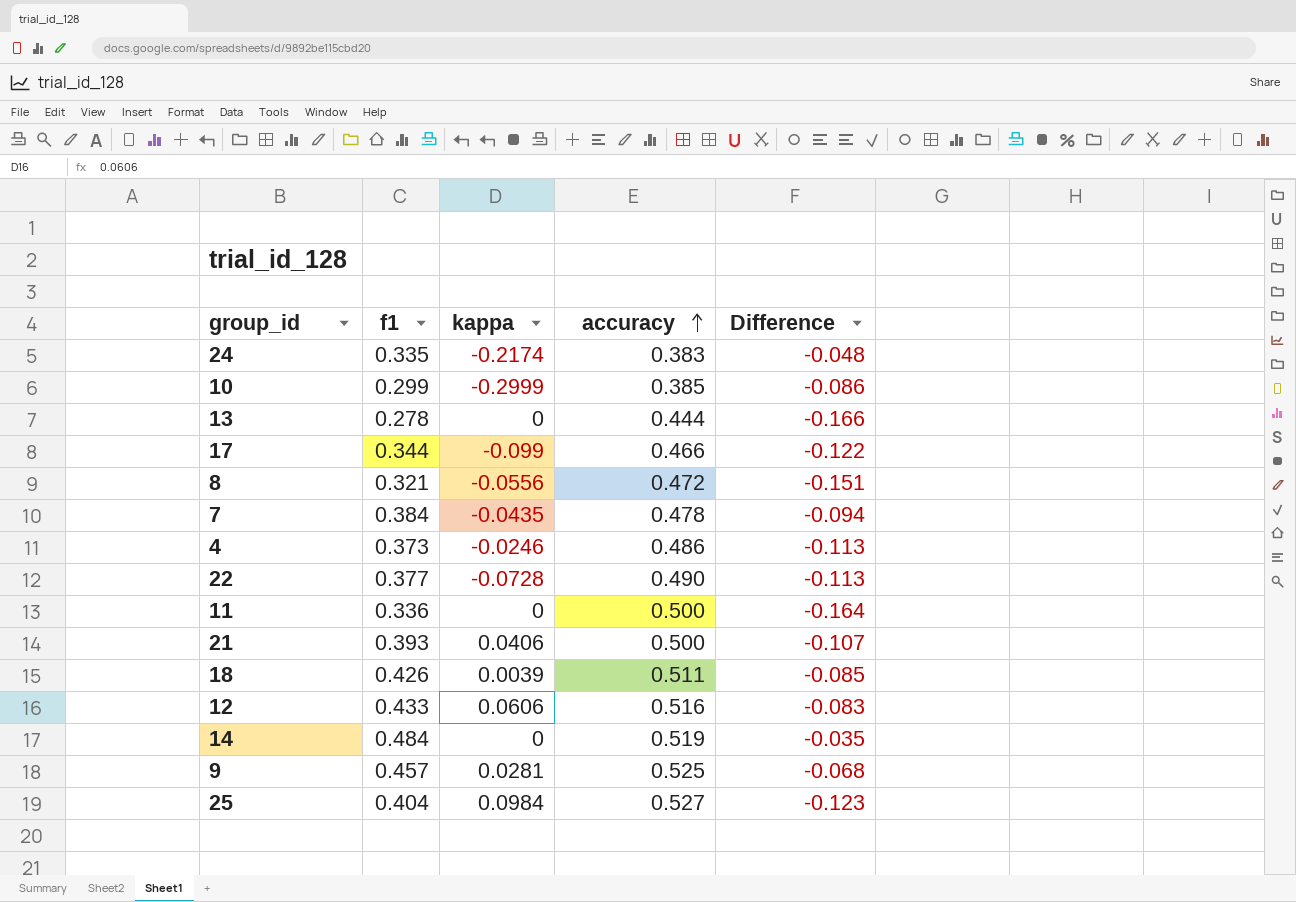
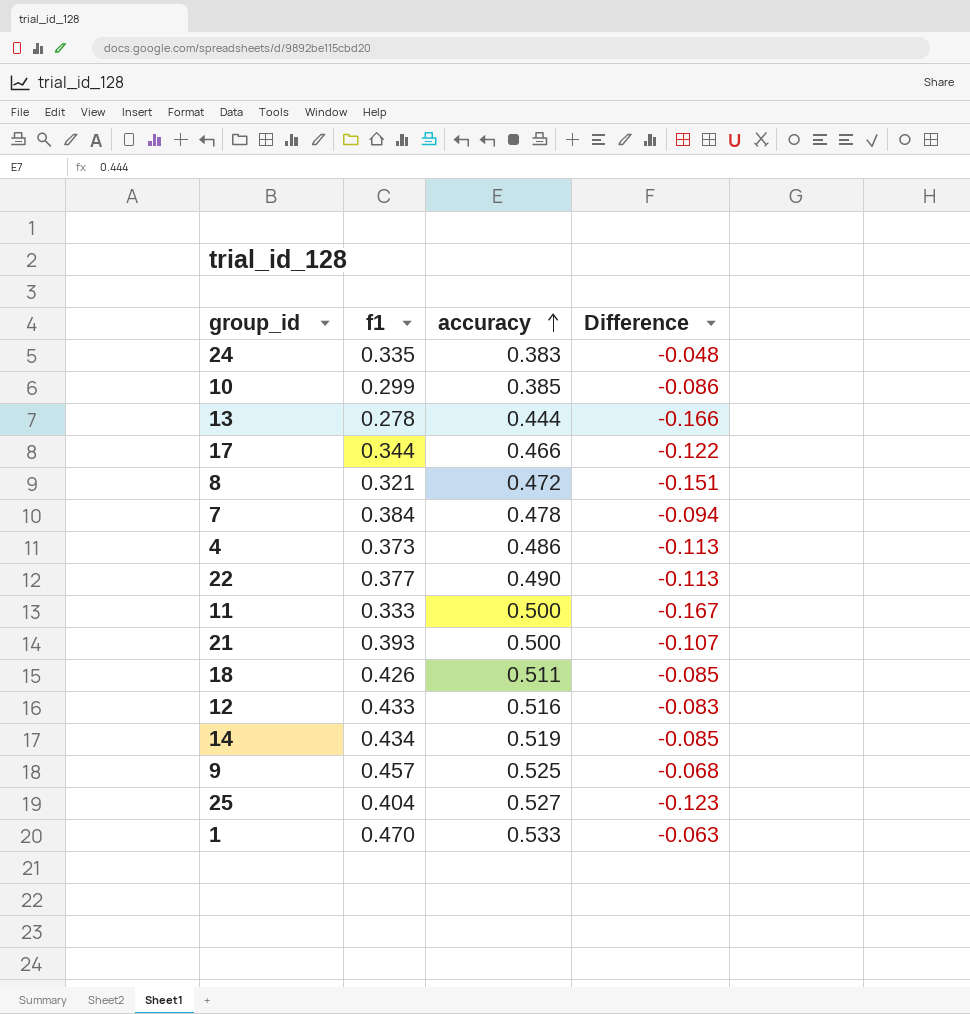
column kappa | position: 3 -> none
11 | f1: 0.336 -> 0.333
11 | Difference: -0.164 -> -0.167
14 | f1: 0.484 -> 0.434
14 | Difference: -0.035 -> -0.085
row 1: none -> 0.470 | 0.533 | -0.063

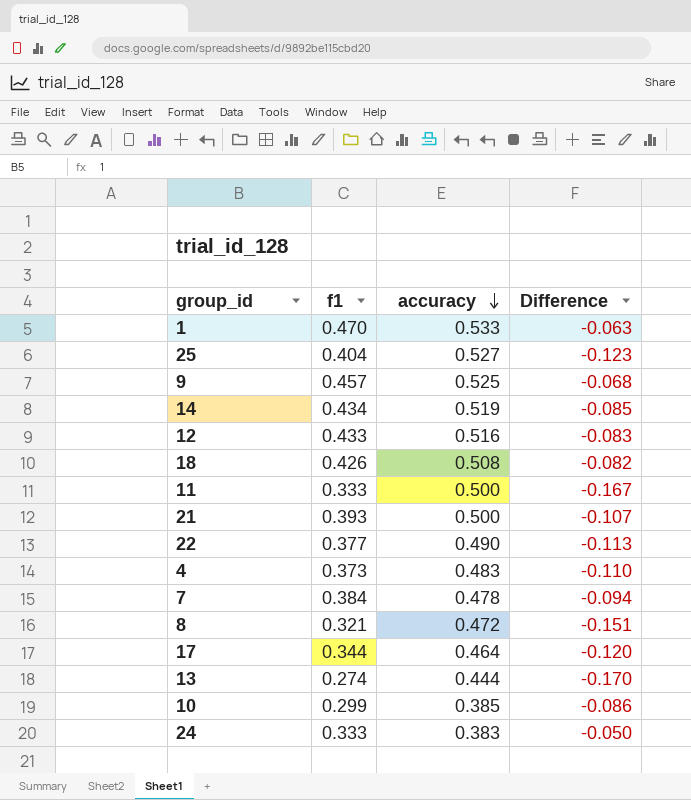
row order: accuracy ascending -> accuracy descending
18 | accuracy: 0.511 -> 0.508
18 | Difference: -0.085 -> -0.082
4 | accuracy: 0.486 -> 0.483
4 | Difference: -0.113 -> -0.110
17 | accuracy: 0.466 -> 0.464
17 | Difference: -0.122 -> -0.120
13 | f1: 0.278 -> 0.274
13 | Difference: -0.166 -> -0.170
24 | f1: 0.335 -> 0.333
24 | Difference: -0.048 -> -0.050

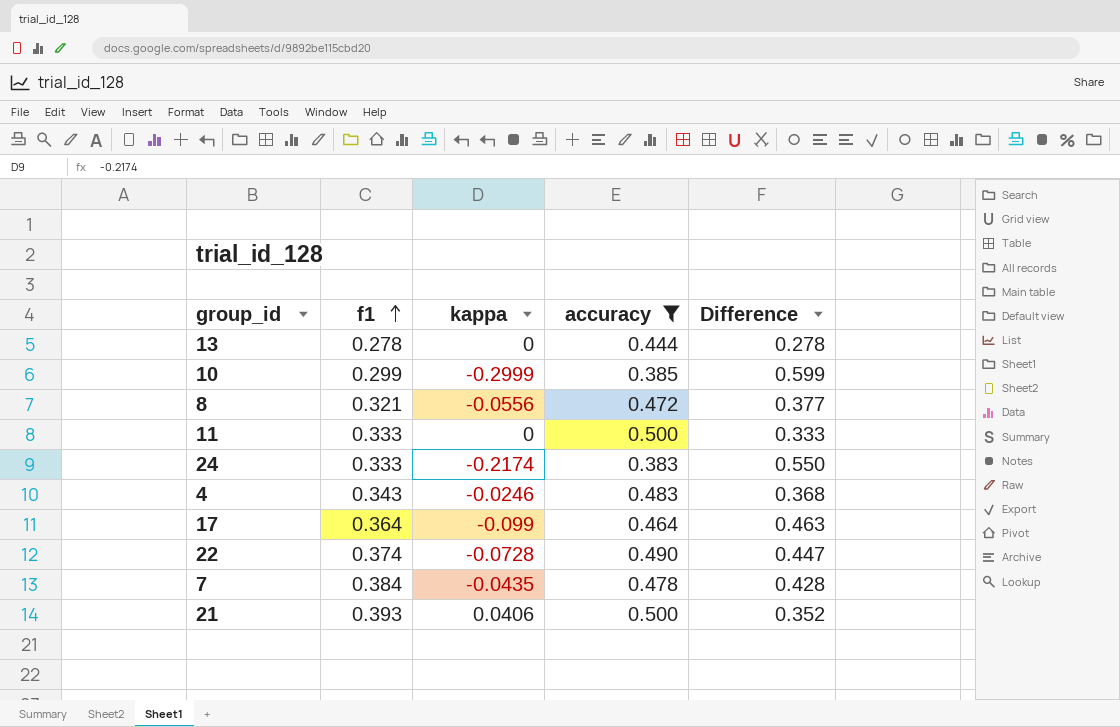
filter: none -> accuracy <= 0.500
row order: accuracy descending -> f1 ascending
column kappa | position: none -> 3
column Difference | formula: [f1] - [accuracy] -> [f1] - [kappa]
13 | f1: 0.274 -> 0.278
4 | f1: 0.373 -> 0.343
17 | f1: 0.344 -> 0.364
22 | f1: 0.377 -> 0.374

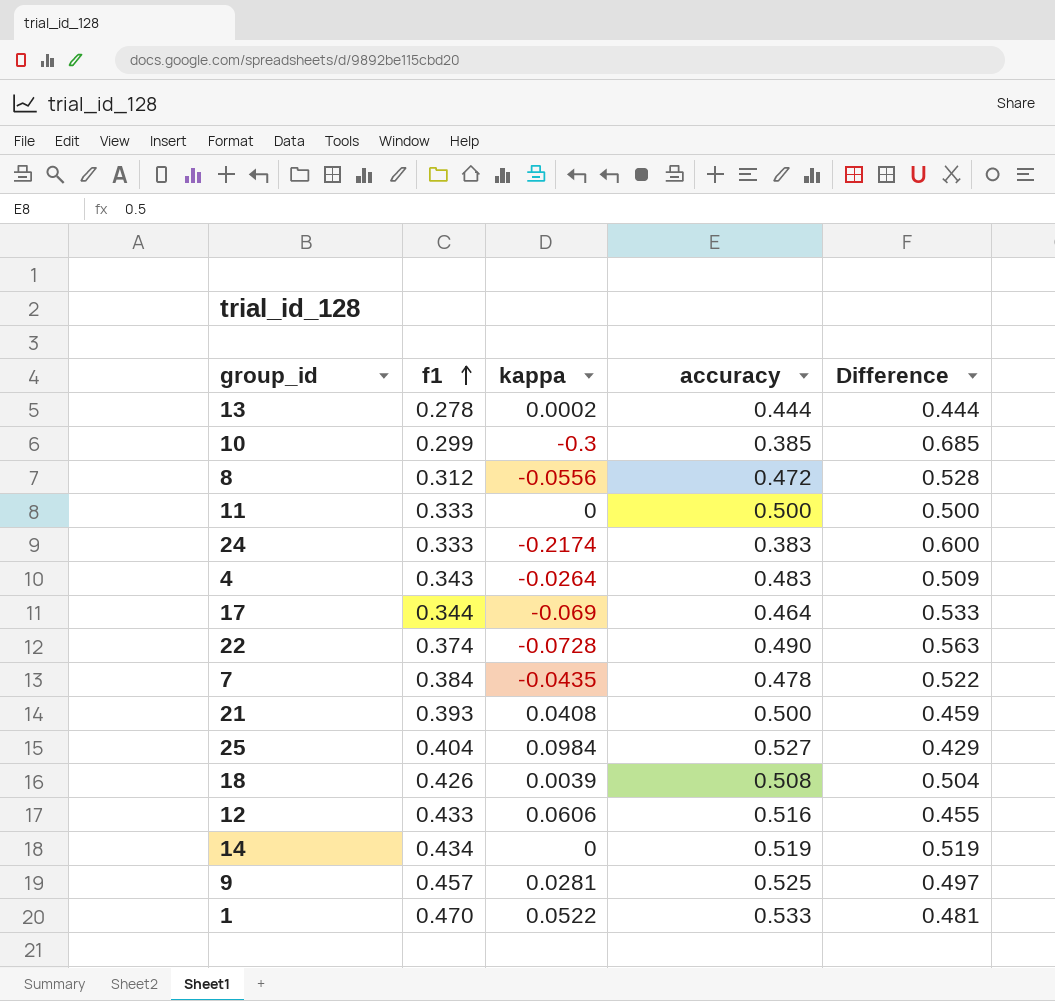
filter: accuracy <= 0.500 -> none
column Difference | formula: [f1] - [kappa] -> [accuracy] - [kappa]
13 | kappa: 0 -> 0.0002
10 | kappa: -0.2999 -> -0.3
8 | f1: 0.321 -> 0.312
4 | kappa: -0.0246 -> -0.0264
17 | f1: 0.364 -> 0.344
17 | kappa: -0.099 -> -0.069
21 | kappa: 0.0406 -> 0.0408

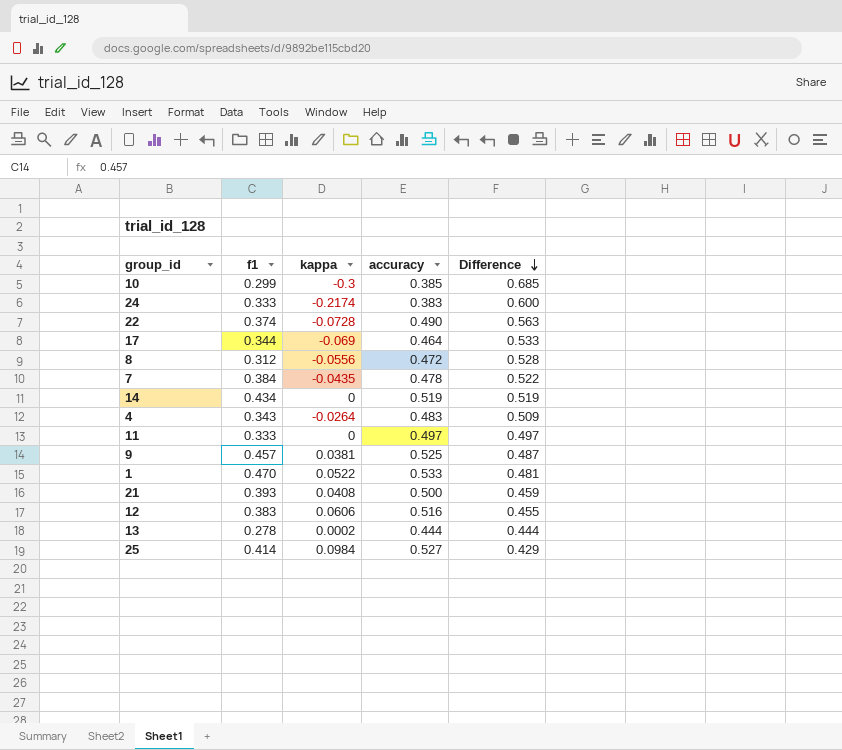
row order: f1 ascending -> Difference descending
row 18: 0.426 | 0.0039 | 0.508 | 0.504 -> none
11 | accuracy: 0.500 -> 0.497
11 | Difference: 0.500 -> 0.497
9 | kappa: 0.0281 -> 0.0381
9 | Difference: 0.497 -> 0.487
12 | f1: 0.433 -> 0.383
25 | f1: 0.404 -> 0.414

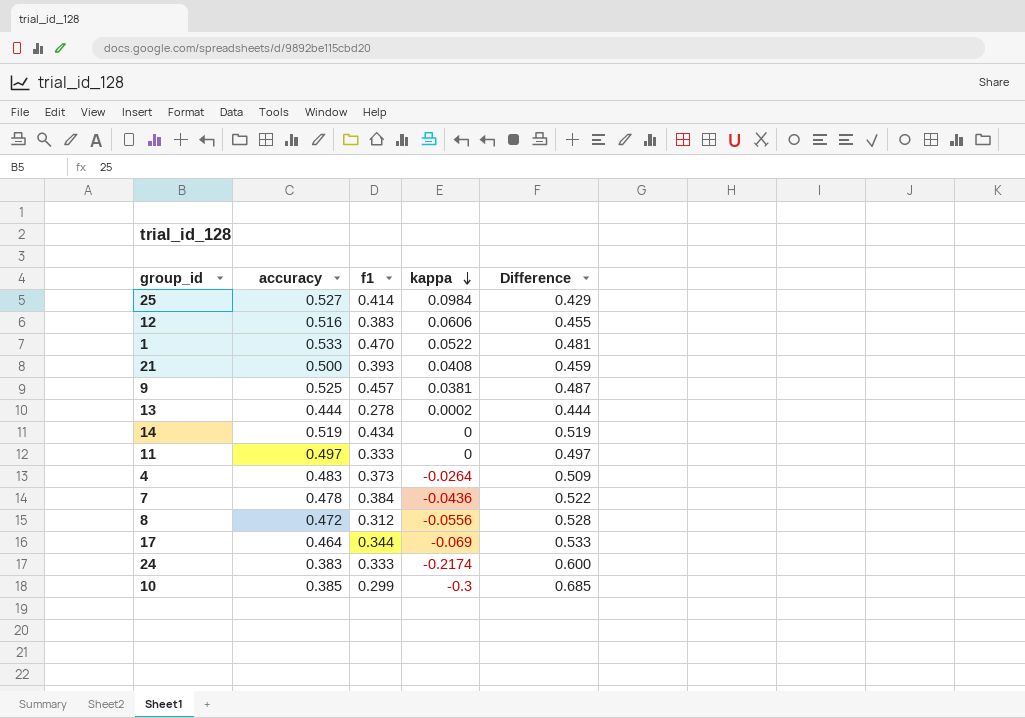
row order: Difference descending -> kappa descending
column accuracy | position: 4 -> 2
row 22: 0.374 | -0.0728 | 0.490 | 0.563 -> none
4 | f1: 0.343 -> 0.373
7 | kappa: -0.0435 -> -0.0436

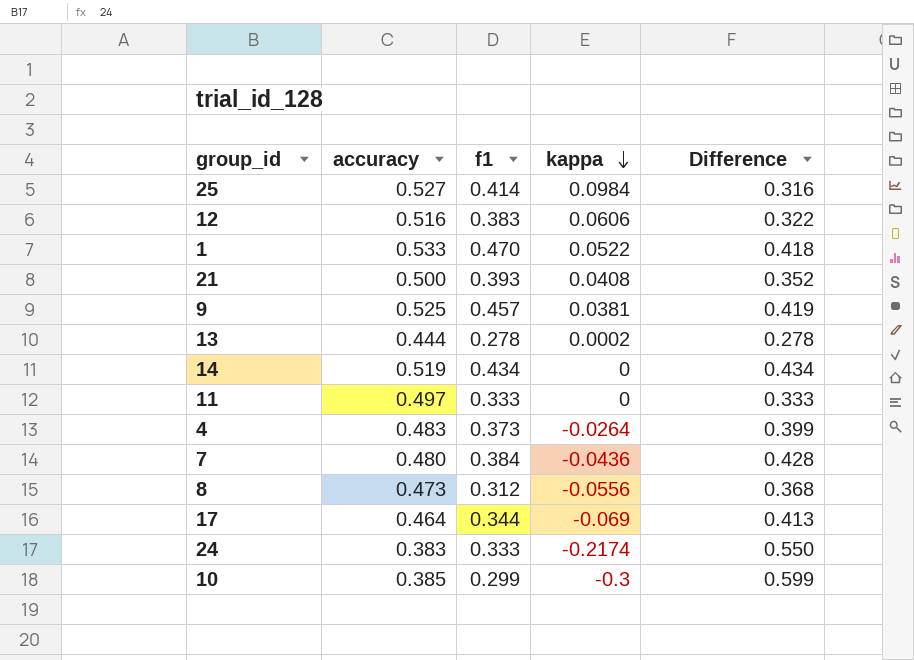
column Difference | formula: [accuracy] - [kappa] -> [f1] - [kappa]
7 | accuracy: 0.478 -> 0.480
8 | accuracy: 0.472 -> 0.473

